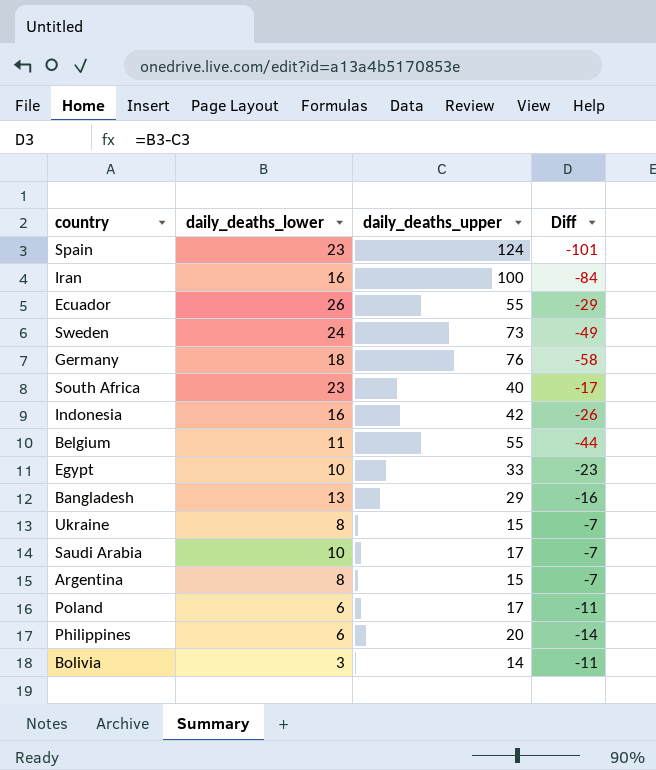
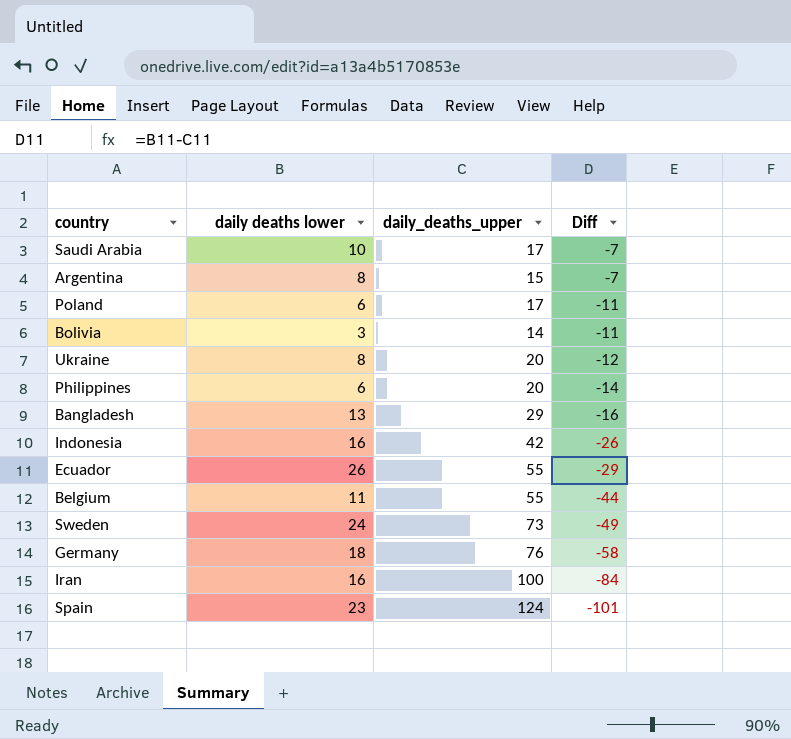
row order: none -> Diff descending
column name: daily_deaths_lower -> daily deaths lower
row South Africa: 23 | 40 | -17 -> none
row Egypt: 10 | 33 | -23 -> none
Ukraine | daily_deaths_upper: 15 -> 20
Ukraine | Diff: -7 -> -12

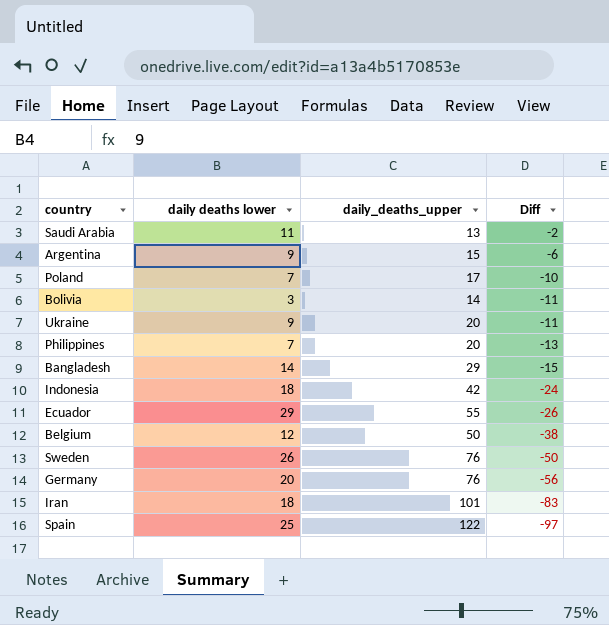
Saudi Arabia | daily deaths lower: 10 -> 11
Saudi Arabia | daily_deaths_upper: 17 -> 13
Saudi Arabia | Diff: -7 -> -2
Argentina | daily deaths lower: 8 -> 9
Argentina | Diff: -7 -> -6
Poland | daily deaths lower: 6 -> 7
Poland | Diff: -11 -> -10
Ukraine | daily deaths lower: 8 -> 9
Ukraine | Diff: -12 -> -11
Philippines | daily deaths lower: 6 -> 7
Philippines | Diff: -14 -> -13
Bangladesh | daily deaths lower: 13 -> 14
Bangladesh | Diff: -16 -> -15
Indonesia | daily deaths lower: 16 -> 18
Indonesia | Diff: -26 -> -24
Ecuador | daily deaths lower: 26 -> 29
Ecuador | Diff: -29 -> -26
Belgium | daily deaths lower: 11 -> 12
Belgium | daily_deaths_upper: 55 -> 50
Belgium | Diff: -44 -> -38
Sweden | daily deaths lower: 24 -> 26
Sweden | daily_deaths_upper: 73 -> 76
Sweden | Diff: -49 -> -50
Germany | daily deaths lower: 18 -> 20
Germany | Diff: -58 -> -56
Iran | daily deaths lower: 16 -> 18
Iran | daily_deaths_upper: 100 -> 101
Iran | Diff: -84 -> -83
Spain | daily deaths lower: 23 -> 25
Spain | daily_deaths_upper: 124 -> 122
Spain | Diff: -101 -> -97

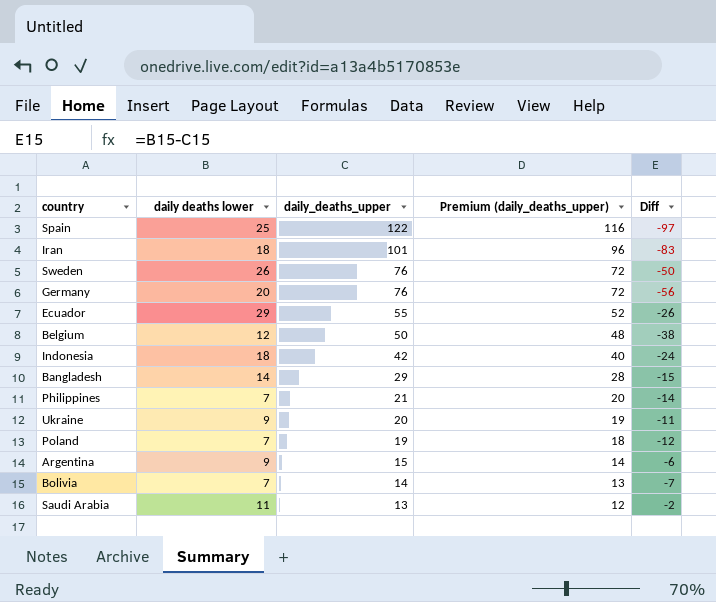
row order: Diff descending -> daily_deaths_upper descending
column Premium (daily_deaths_upper) | formula: none -> [daily_deaths_upper] * 0.95
Philippines | daily_deaths_upper: 20 -> 21
Philippines | Diff: -13 -> -14
Poland | daily_deaths_upper: 17 -> 19
Poland | Diff: -10 -> -12
Bolivia | daily deaths lower: 3 -> 7
Bolivia | Diff: -11 -> -7

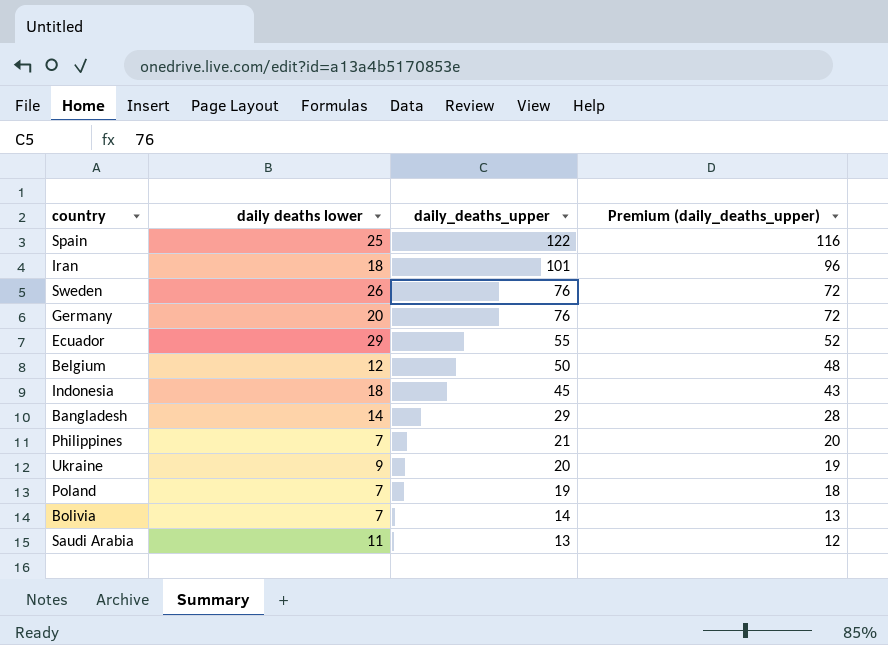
column Diff | formula: [daily deaths lower] - [daily_deaths_upper] -> none
row Argentina: 9 | 15 | 14 | -6 -> none
Indonesia | daily_deaths_upper: 42 -> 45
Indonesia | Premium (daily_deaths_upper): 40 -> 43

